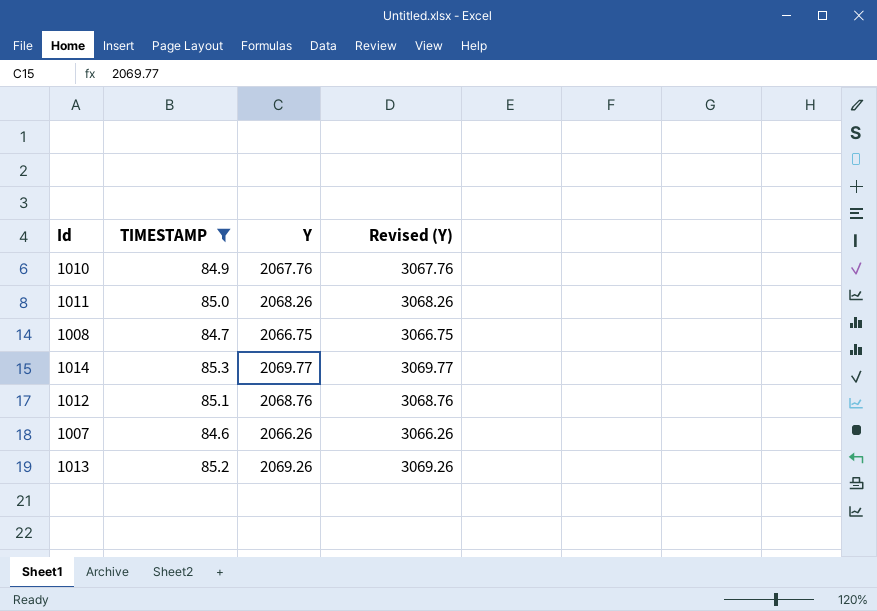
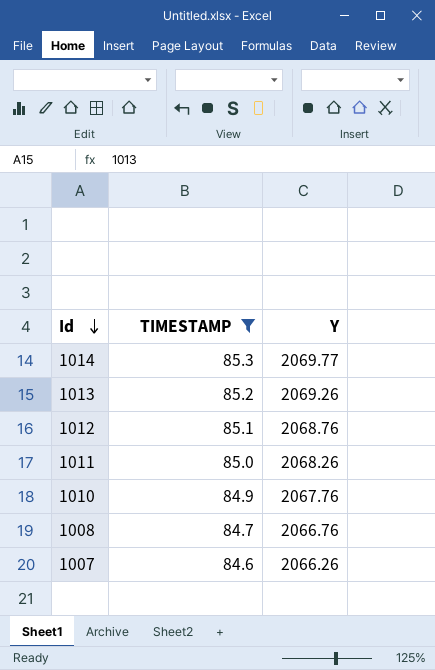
row order: none -> Id descending
column Revised (Y) | formula: [Y] + 1000 -> none
1008 | Y: 2066.75 -> 2066.76

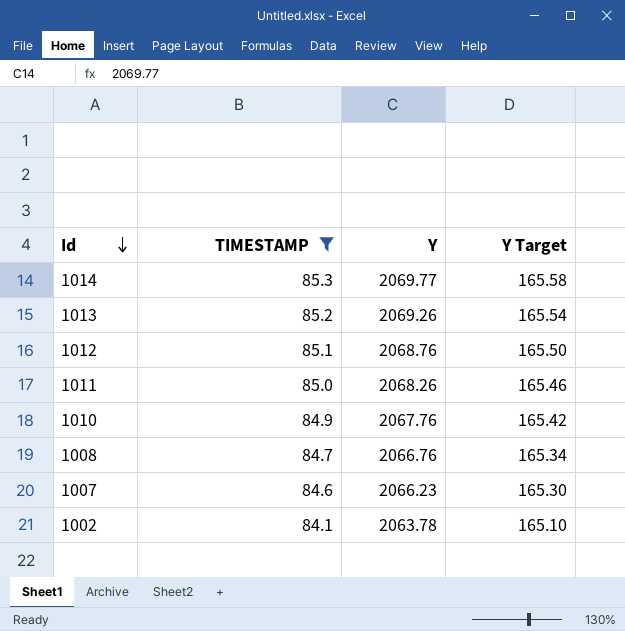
column Y Target | formula: none -> [Y] * 0.08
1007 | Y: 2066.26 -> 2066.23
row 1002: none -> 84.1 | 2063.78 | 165.10

